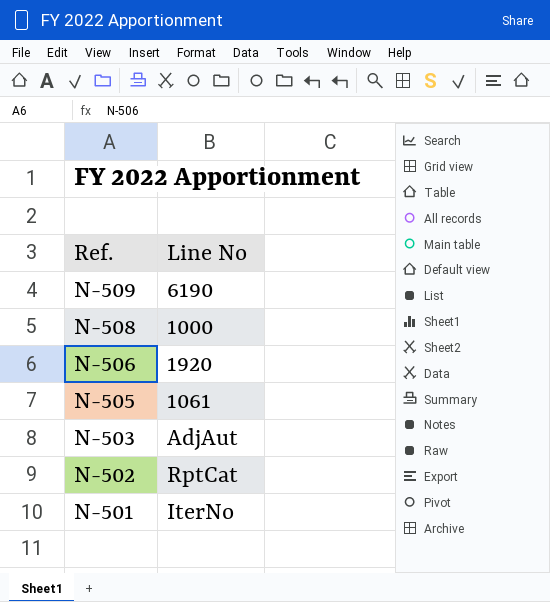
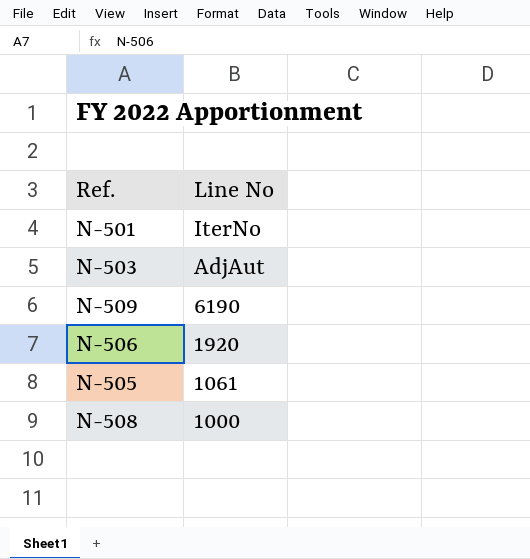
row order: Ref. descending -> Line No descending
row N-502: RptCat -> none

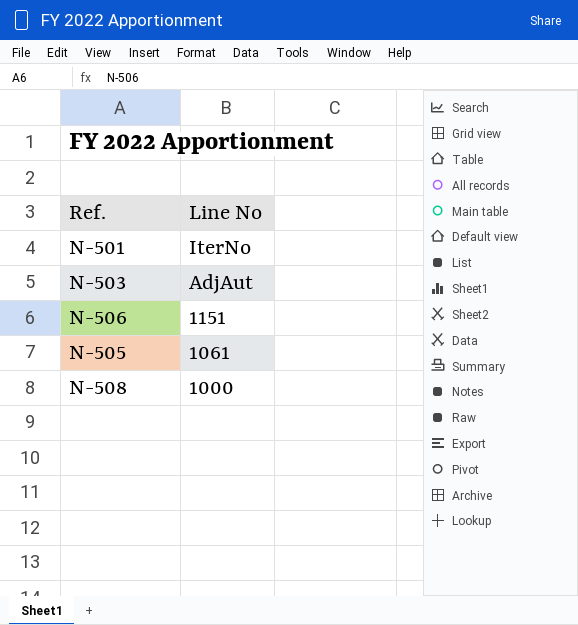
row N-509: 6190 -> none
N-506 | Line No: 1920 -> 1151

